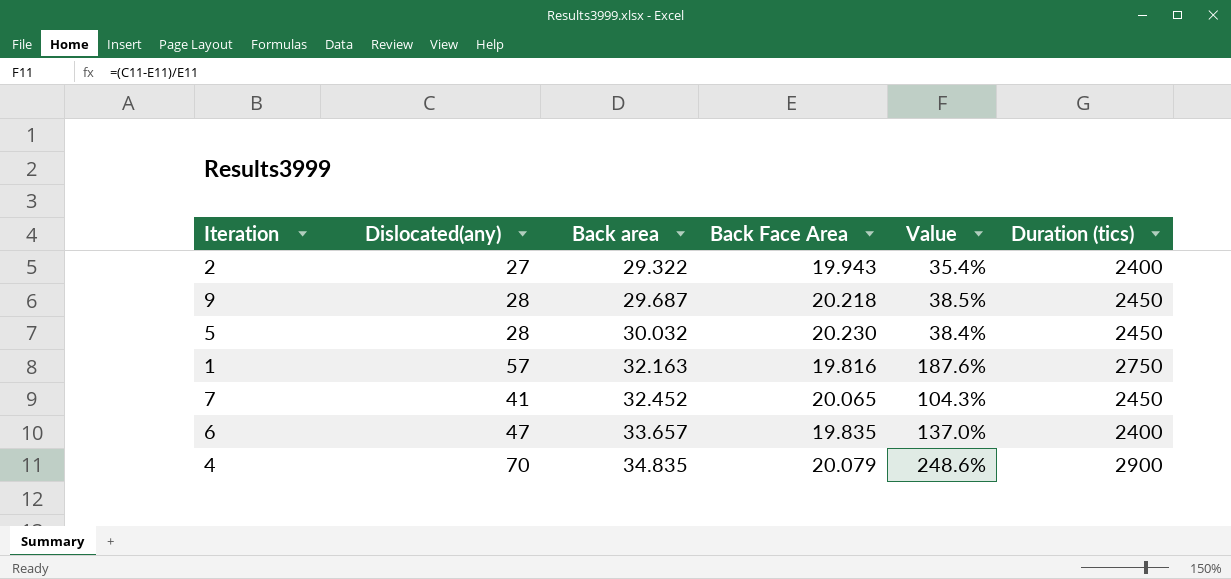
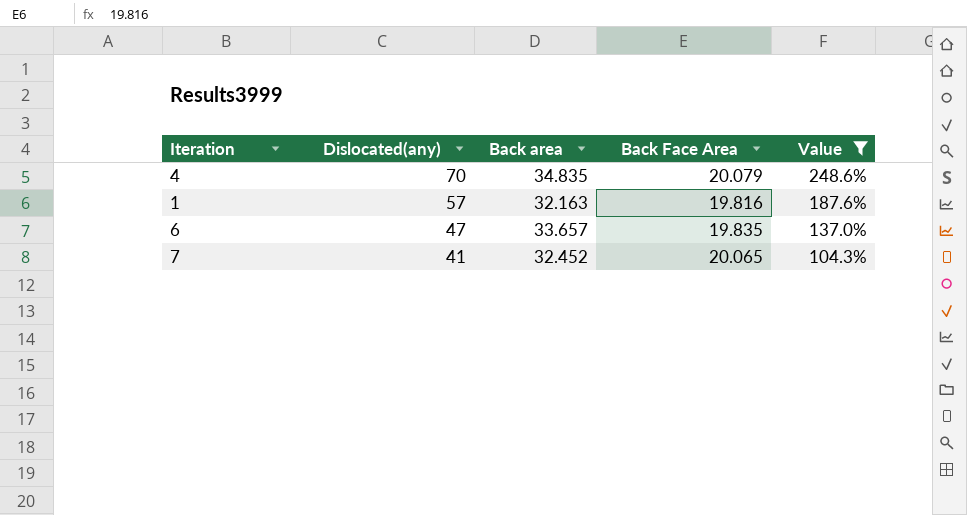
filter: none -> Value >= 104.3%
row order: Back area ascending -> Dislocated(any) descending
column Duration (tics) | position: 6 -> none

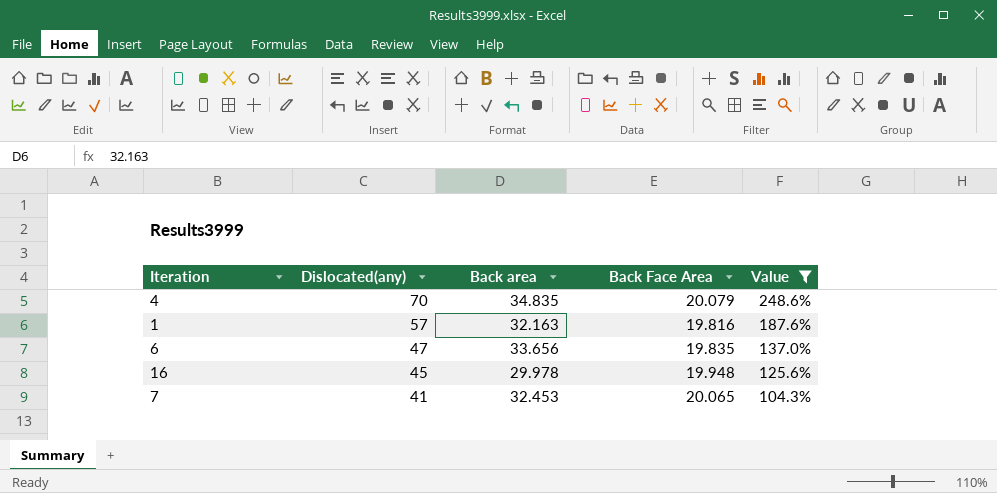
6 | Back area: 33.657 -> 33.656
row 16: none -> 45 | 29.978 | 19.948 | 125.6%
7 | Back area: 32.452 -> 32.453

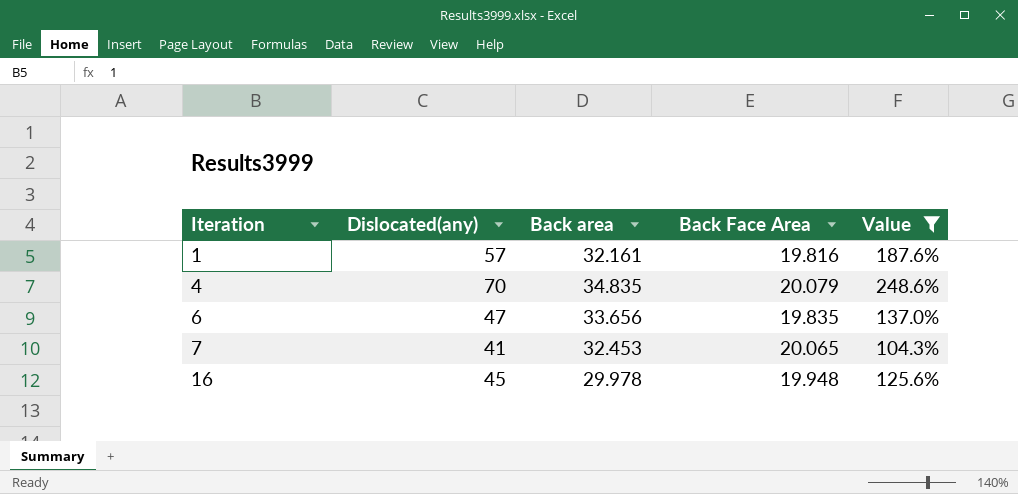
row order: Dislocated(any) descending -> Iteration ascending
1 | Back area: 32.163 -> 32.161

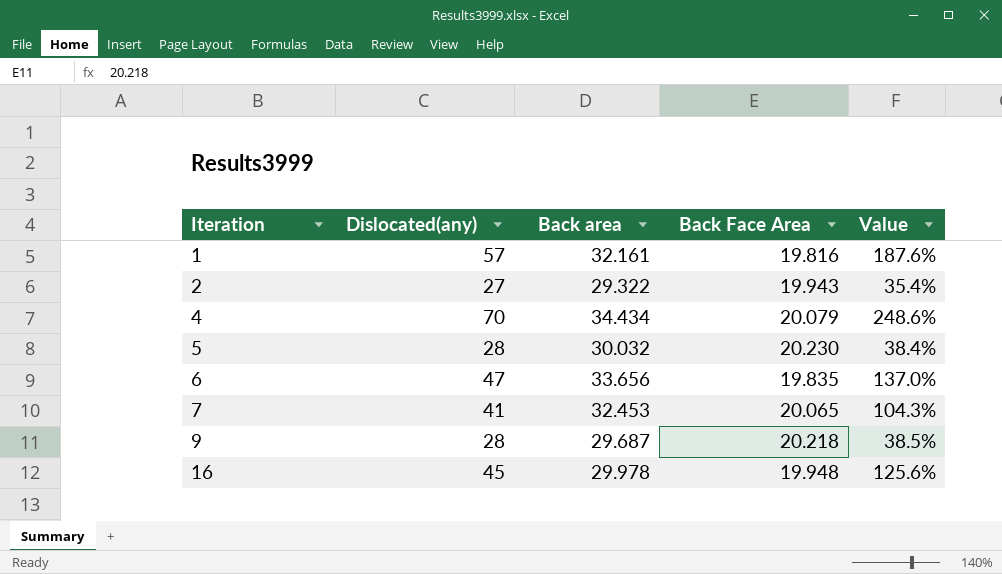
filter: Value >= 104.3% -> none
4 | Back area: 34.835 -> 34.434

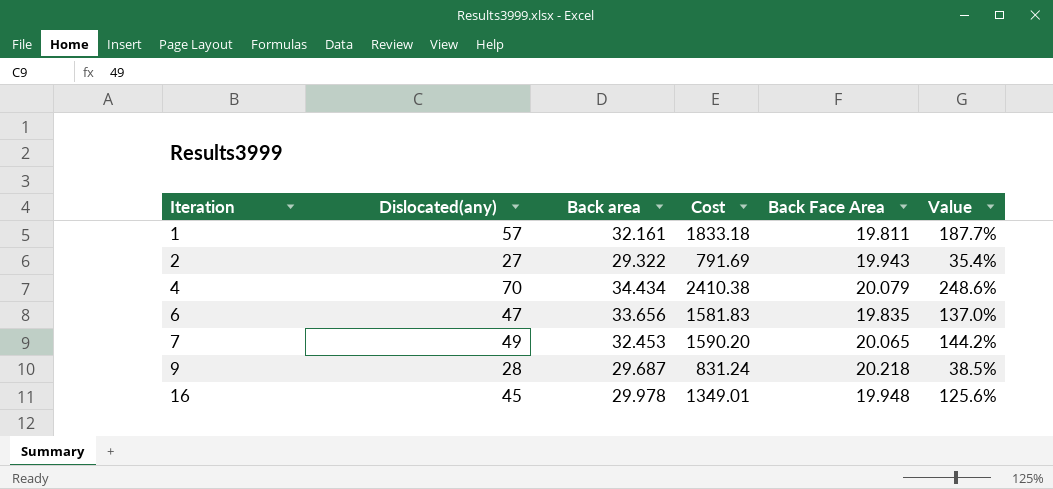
column Cost | formula: none -> [Dislocated(any)] * [Back area]
row 5: 28 | 30.032 | 20.230 | 38.4% -> none
1 | Back Face Area: 19.816 -> 19.811
1 | Value: 187.6% -> 187.7%
7 | Dislocated(any): 41 -> 49
7 | Value: 104.3% -> 144.2%

